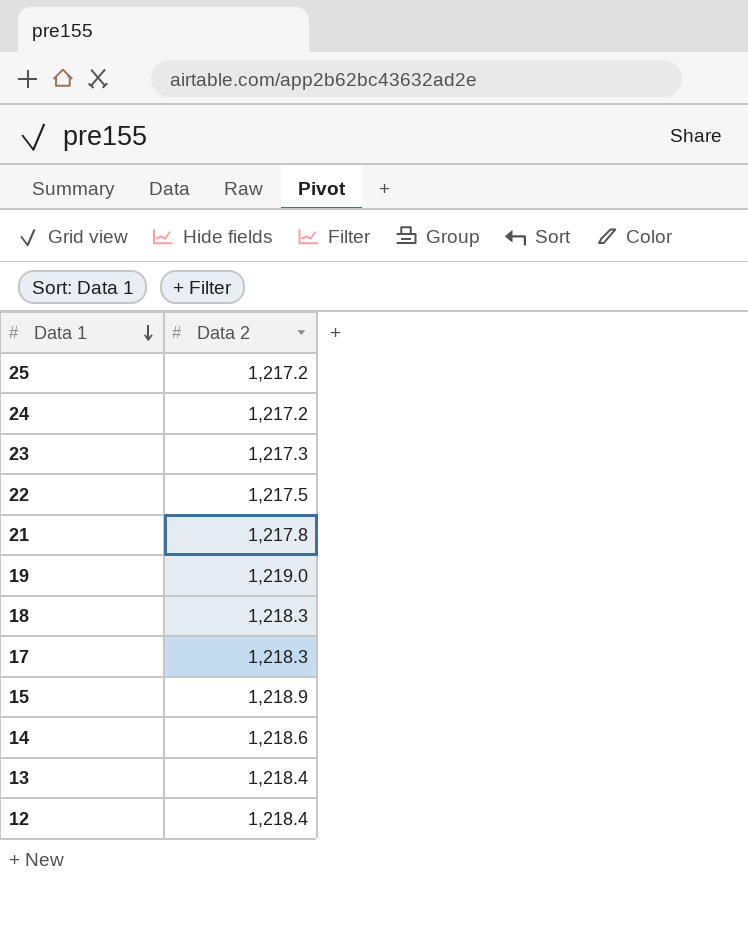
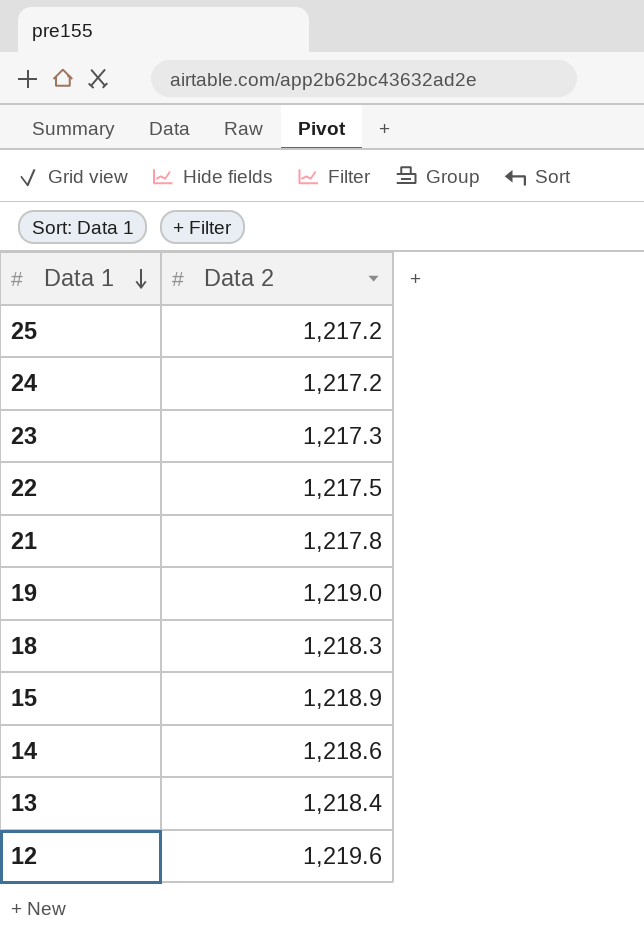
row 17: 1,218.3 -> none
12 | Data 2: 1,218.4 -> 1,219.6

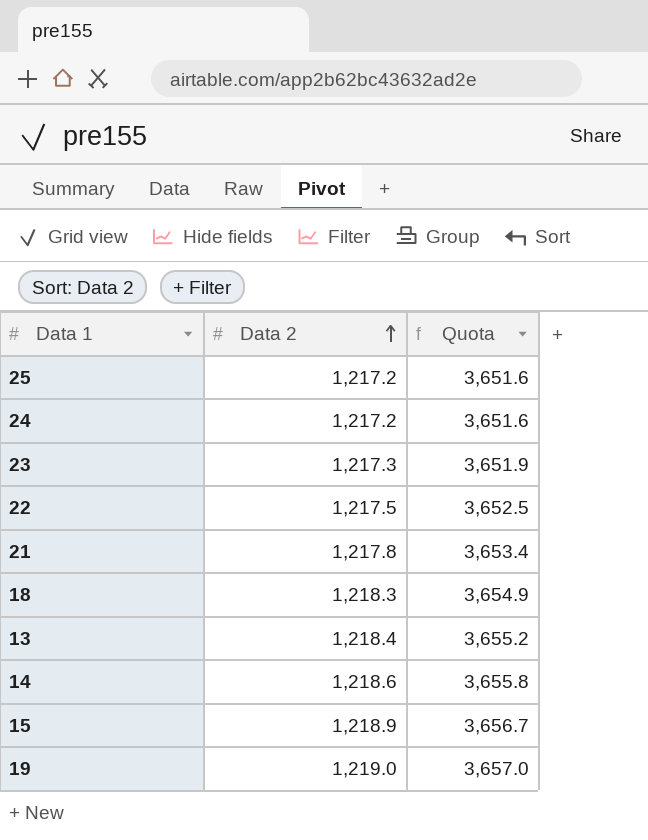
row order: Data 1 descending -> Data 2 ascending
column Quota | formula: none -> [Data 2] * 3
row 12: 1,219.6 -> none

